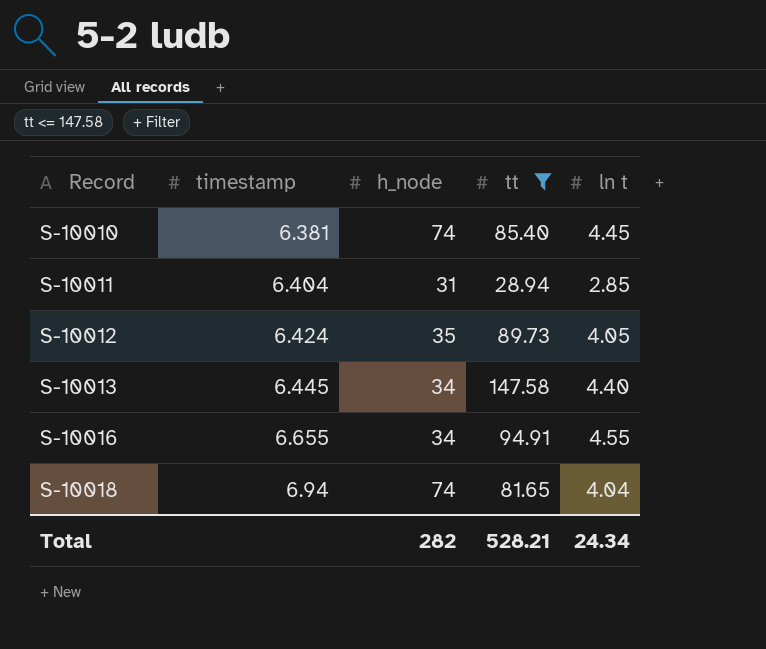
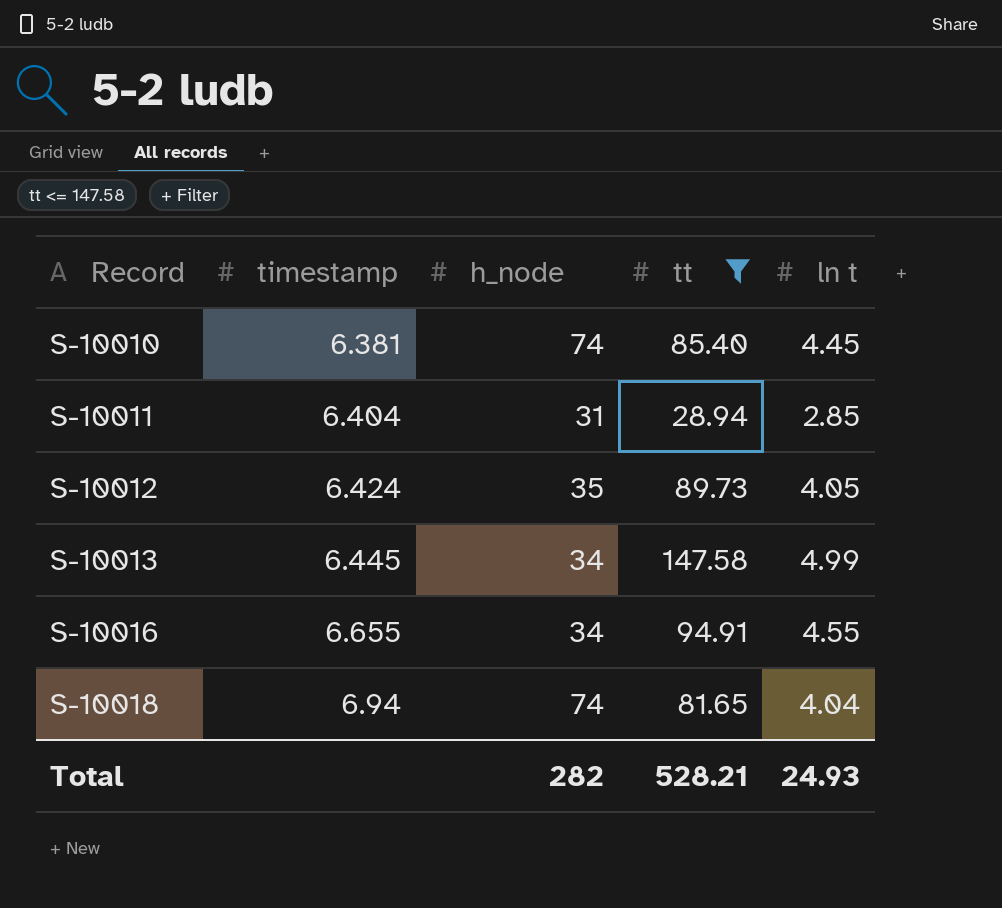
S-10013 | ln t: 4.40 -> 4.99
Total | ln t: 24.34 -> 24.93

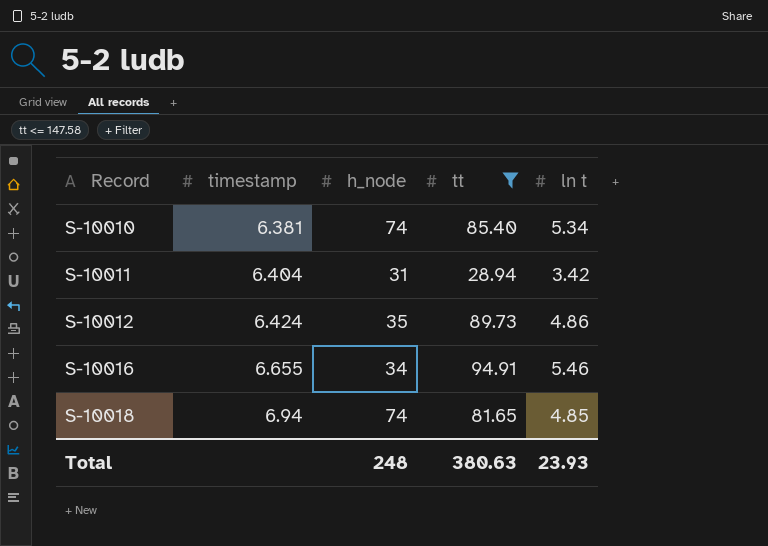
row S-10013: 6.445 | 34 | 147.58 | 4.99 -> none
S-10010 | ln t: 4.45 -> 5.34
S-10011 | ln t: 2.85 -> 3.42
S-10012 | ln t: 4.05 -> 4.86
S-10016 | ln t: 4.55 -> 5.46
S-10018 | ln t: 4.04 -> 4.85
Total | h_node: 282 -> 248
Total | tt: 528.21 -> 380.63
Total | ln t: 24.93 -> 23.93

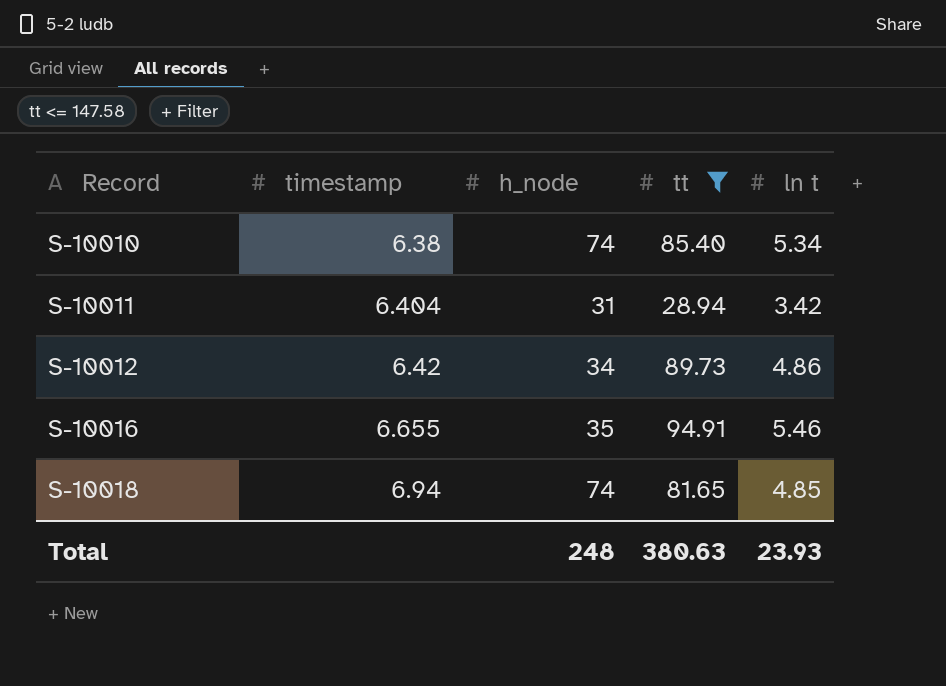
S-10010 | timestamp: 6.381 -> 6.38
S-10012 | timestamp: 6.424 -> 6.42
S-10012 | h_node: 35 -> 34
S-10016 | h_node: 34 -> 35

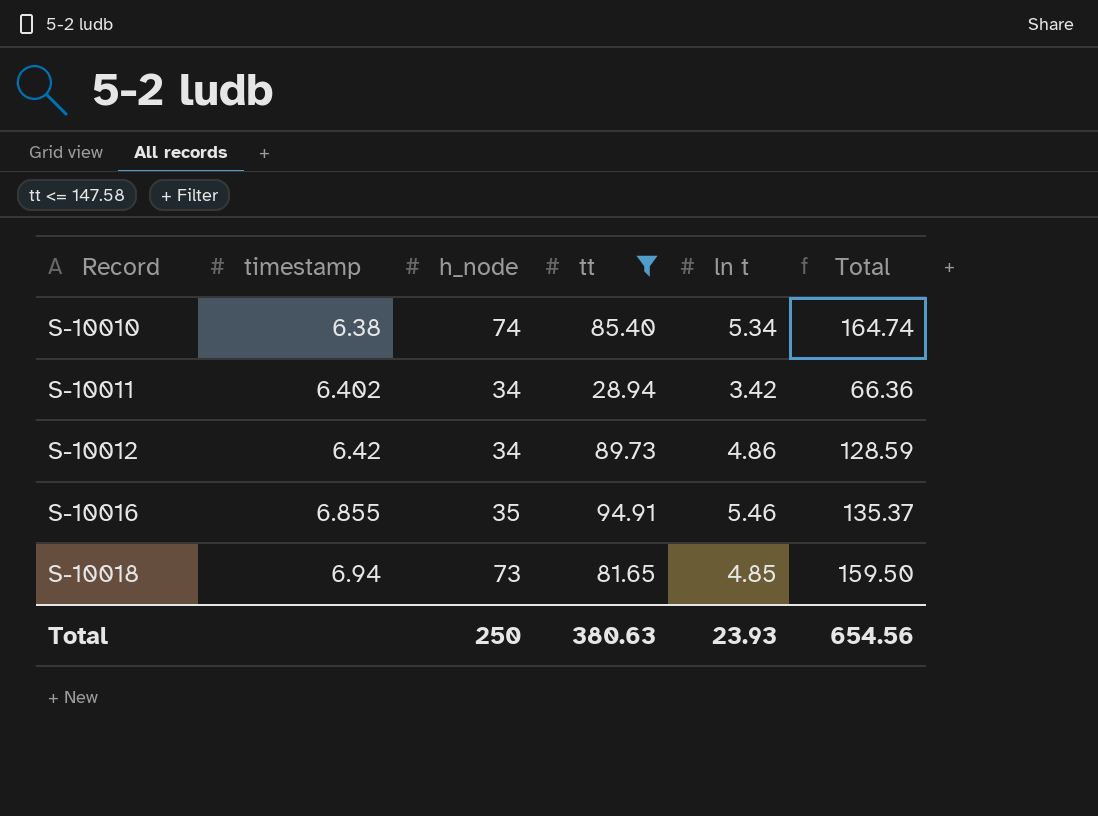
column Total | formula: none -> [h_node] + [tt] + [ln t]
S-10011 | timestamp: 6.404 -> 6.402
S-10011 | h_node: 31 -> 34
S-10016 | timestamp: 6.655 -> 6.855
S-10018 | h_node: 74 -> 73
Total | h_node: 248 -> 250

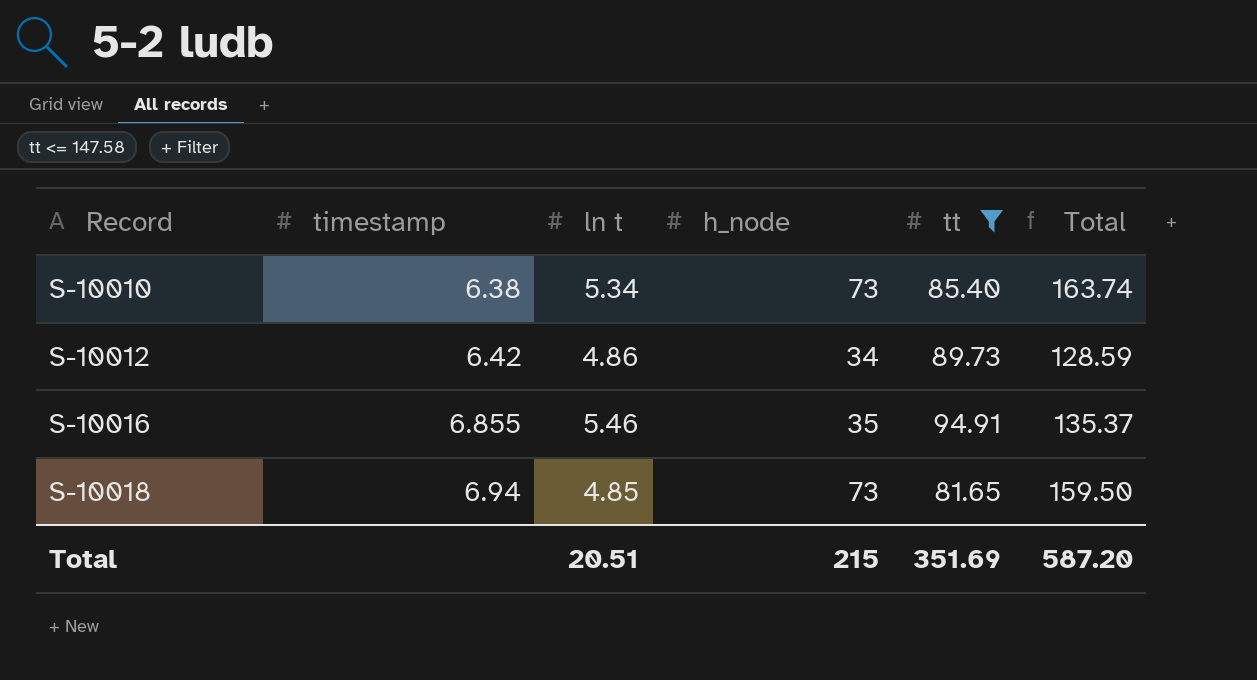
column ln t | position: 5 -> 3
row S-10011: 6.402 | 34 | 28.94 | 3.42 | 66.36 -> none
S-10010 | h_node: 74 -> 73
S-10010 | Total: 164.74 -> 163.74
Total | ln t: 23.93 -> 20.51
Total | h_node: 250 -> 215
Total | tt: 380.63 -> 351.69
Total | Total: 654.56 -> 587.20

